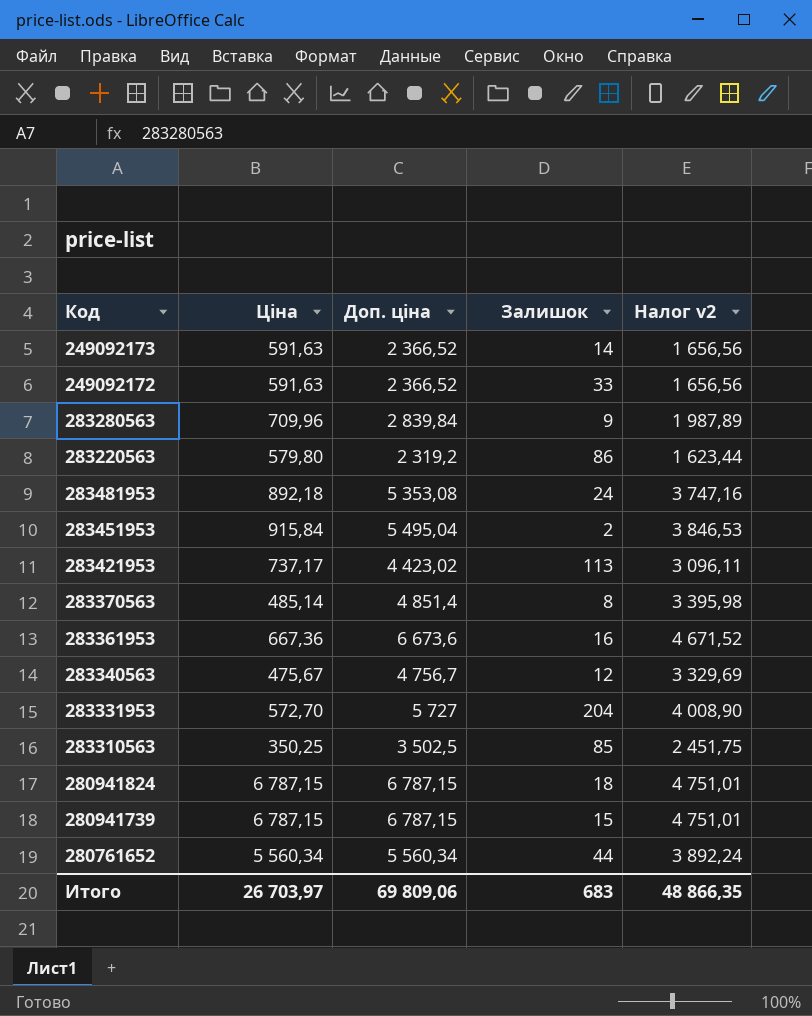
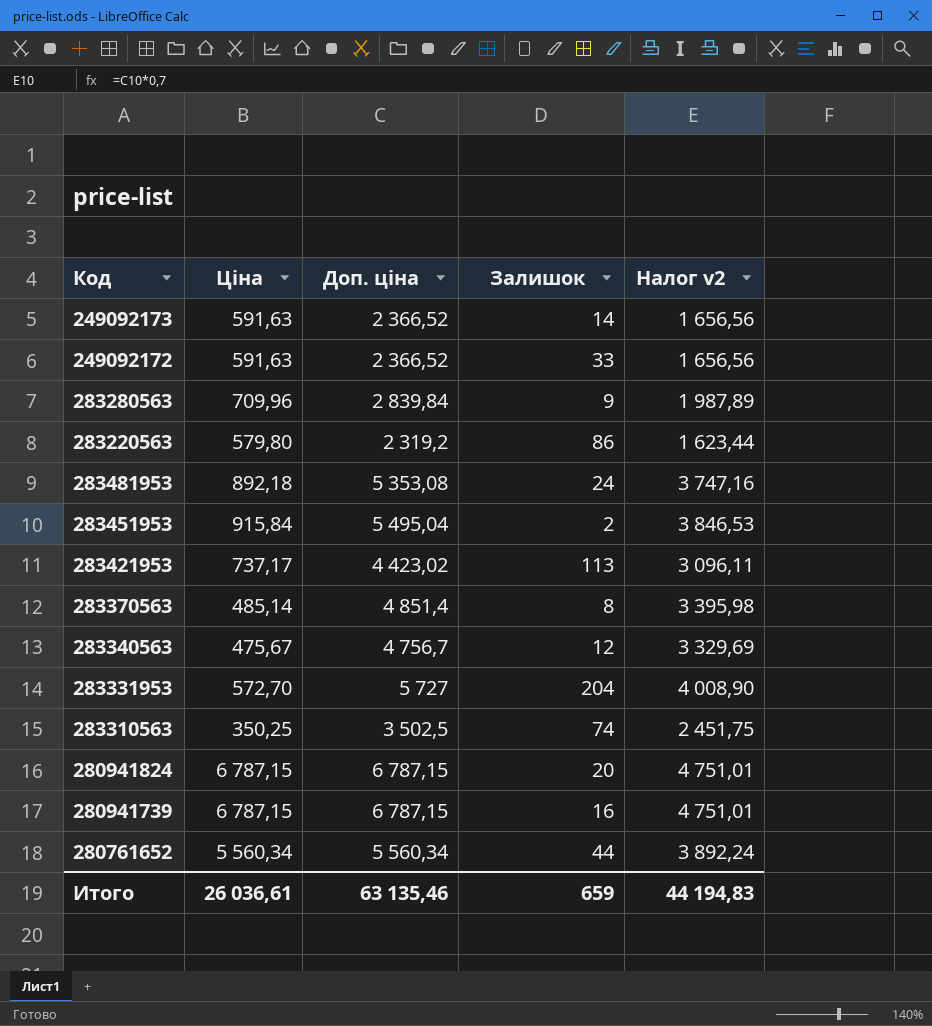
row 283361953: 667,36 | 6 673,6 | 16 | 4 671,52 -> none
283310563 | Залишок: 85 -> 74
280941824 | Залишок: 18 -> 20
280941739 | Залишок: 15 -> 16
Итого | Ціна: 26 703,97 -> 26 036,61
Итого | Доп. ціна: 69 809,06 -> 63 135,46
Итого | Залишок: 683 -> 659
Итого | Налог v2: 48 866,35 -> 44 194,83

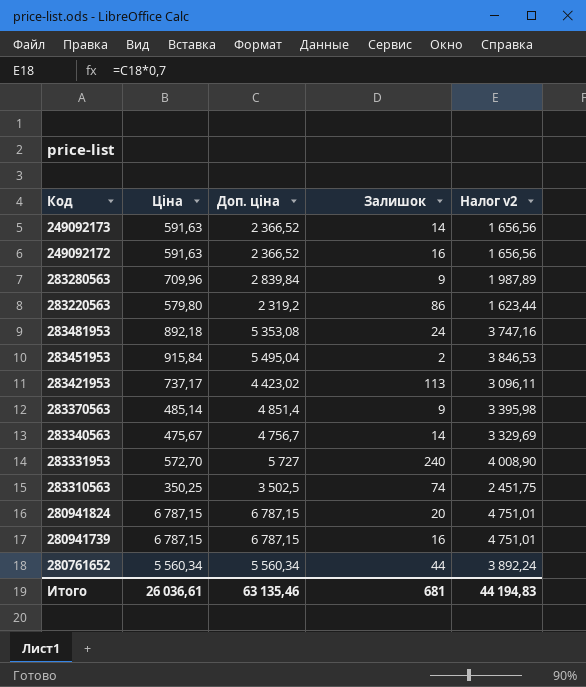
249092172 | Залишок: 33 -> 16
283370563 | Залишок: 8 -> 9
283340563 | Залишок: 12 -> 14
283331953 | Залишок: 204 -> 240
Итого | Залишок: 659 -> 681

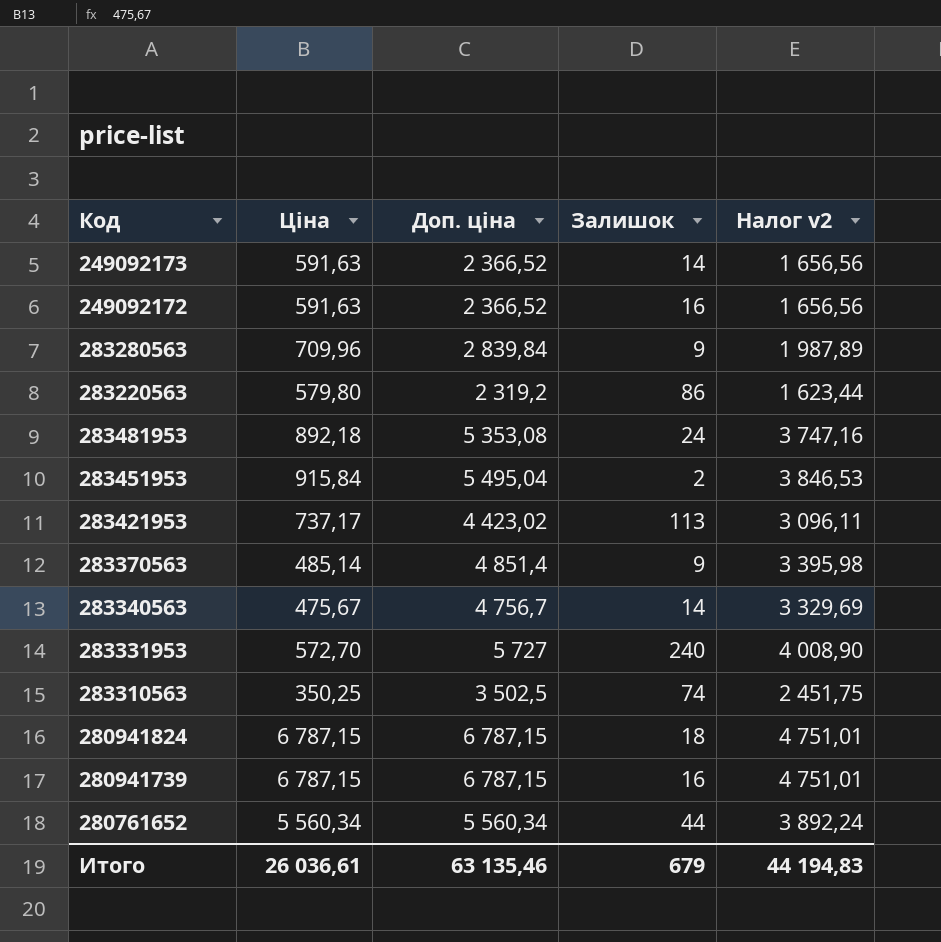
280941824 | Залишок: 20 -> 18
Итого | Залишок: 681 -> 679

